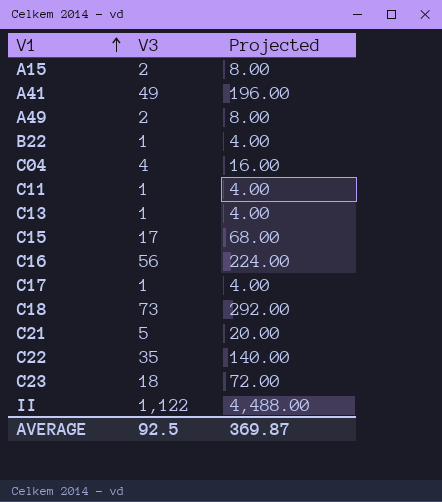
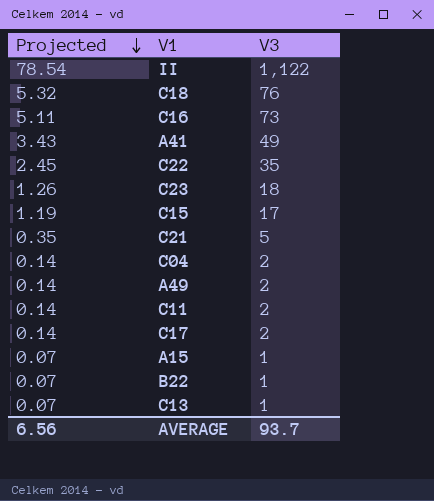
row order: V1 ascending -> Projected descending
column Projected | formula: [V3] * 4 -> [V3] * 0.07
column Projected | position: 3 -> 1
C18 | V3: 73 -> 76
C16 | V3: 56 -> 73
C04 | V3: 4 -> 2
C11 | V3: 1 -> 2
C17 | V3: 1 -> 2
A15 | V3: 2 -> 1
AVERAGE | Projected: 369.87 -> 6.56
AVERAGE | V3: 92.5 -> 93.7

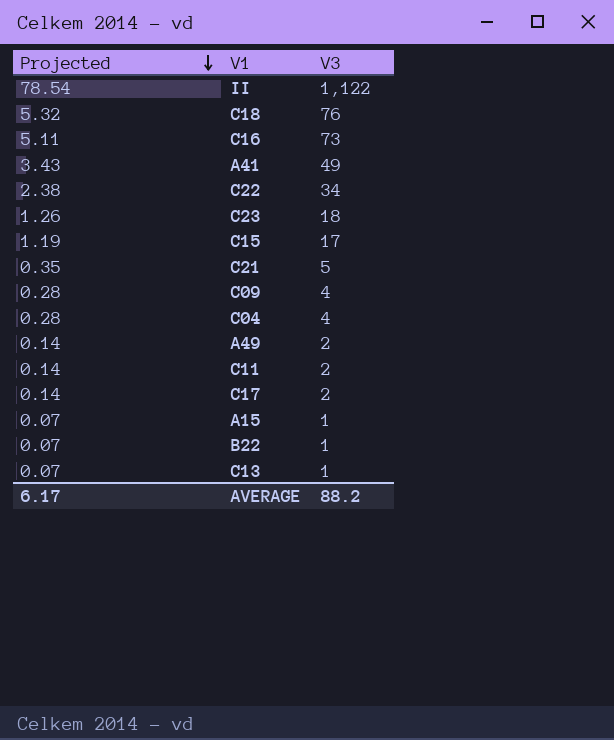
C22 | Projected: 2.45 -> 2.38
C22 | V3: 35 -> 34
row C09: none -> 0.28 | 4
C04 | Projected: 0.14 -> 0.28
C04 | V3: 2 -> 4
AVERAGE | Projected: 6.56 -> 6.17
AVERAGE | V3: 93.7 -> 88.2

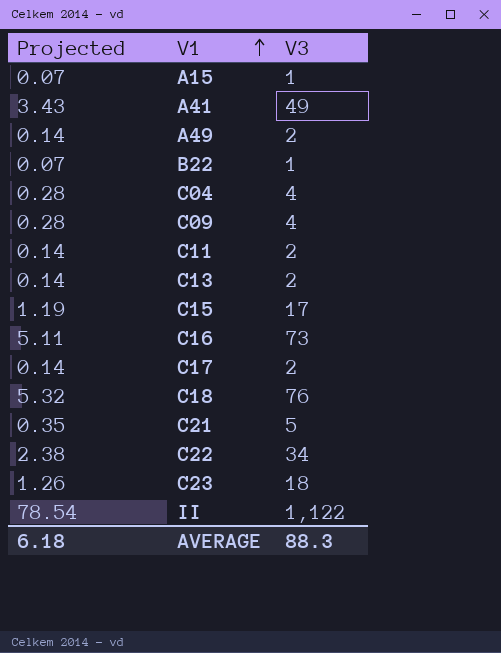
row order: Projected descending -> V1 ascending
C13 | Projected: 0.07 -> 0.14
C13 | V3: 1 -> 2
AVERAGE | Projected: 6.17 -> 6.18
AVERAGE | V3: 88.2 -> 88.3

